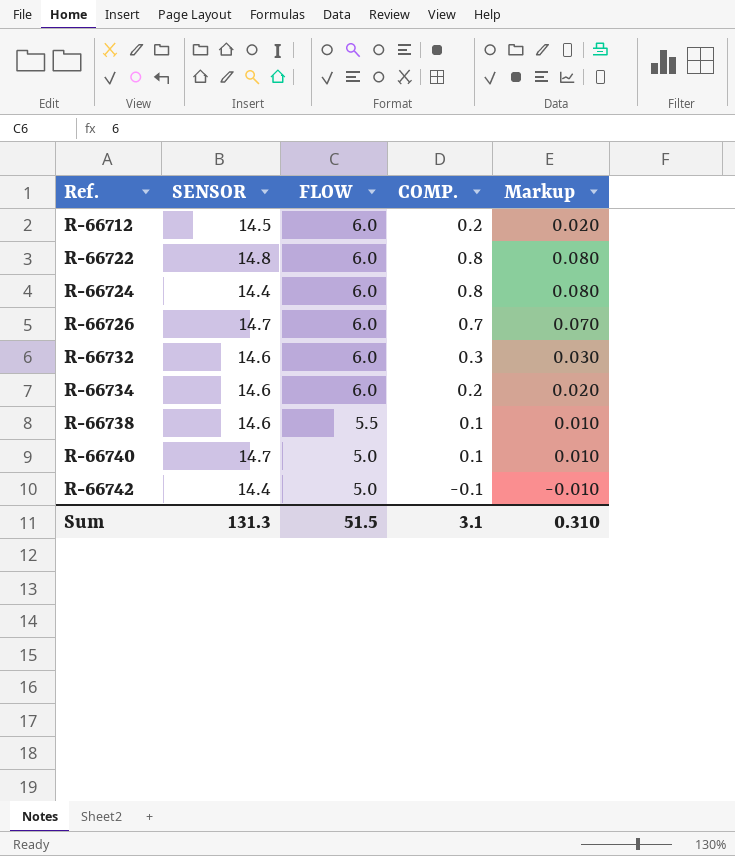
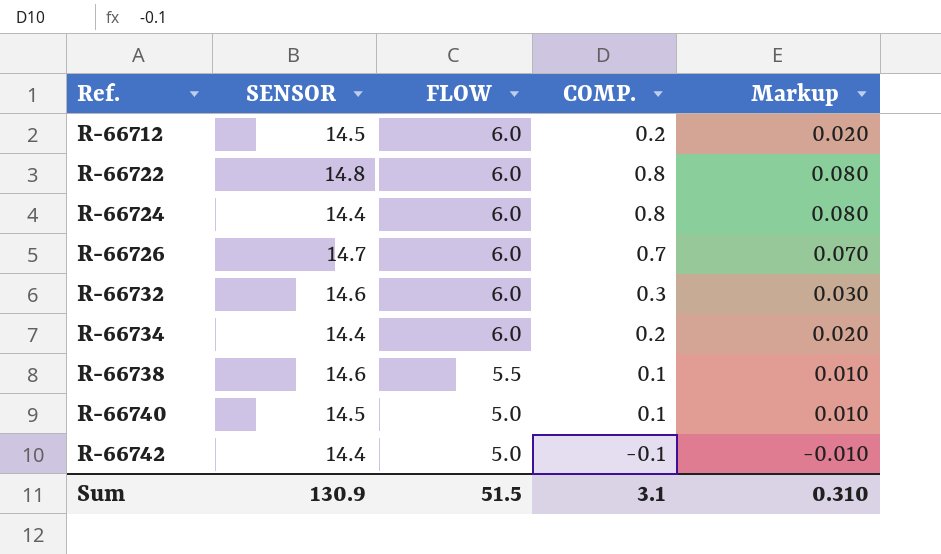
R-66734 | SENSOR: 14.6 -> 14.4
R-66740 | SENSOR: 14.7 -> 14.5
Sum | SENSOR: 131.3 -> 130.9

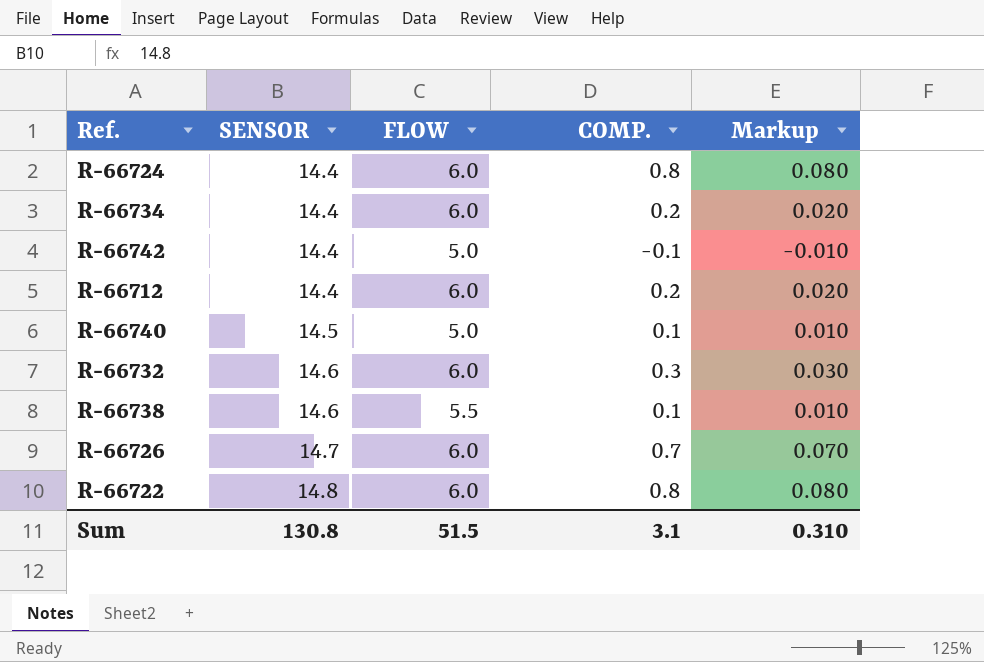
row order: Ref. ascending -> SENSOR ascending
R-66712 | SENSOR: 14.5 -> 14.4
Sum | SENSOR: 130.9 -> 130.8

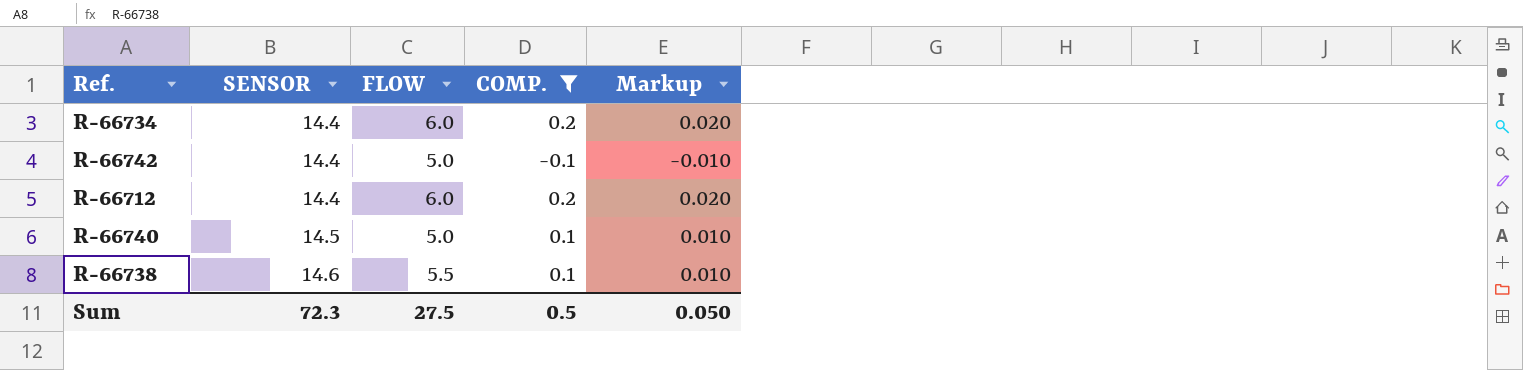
filter: none -> COMP. <= 0.2
Sum | SENSOR: 130.8 -> 72.3
Sum | FLOW: 51.5 -> 27.5
Sum | COMP.: 3.1 -> 0.5
Sum | Markup: 0.310 -> 0.050

